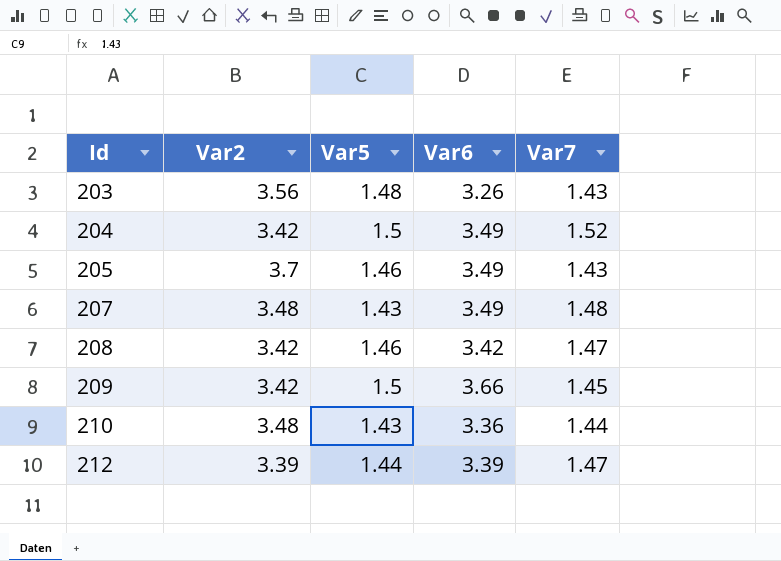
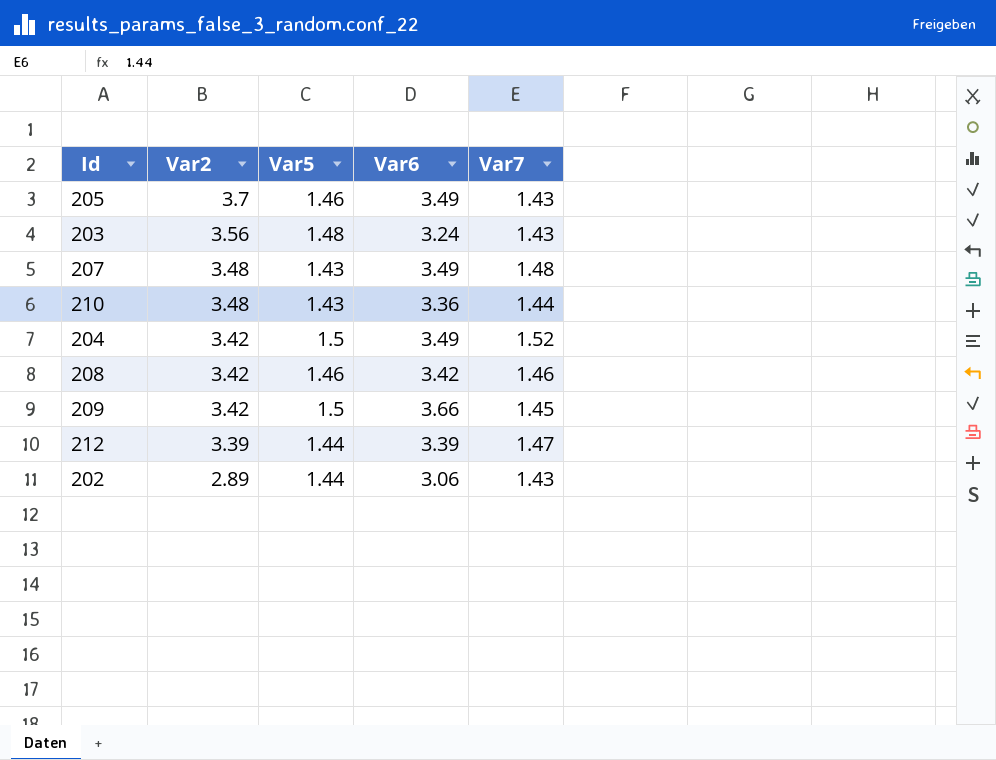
row order: Id ascending -> Var2 descending
203 | Var6: 3.26 -> 3.24
208 | Var7: 1.47 -> 1.46
row 202: none -> 2.89 | 1.44 | 3.06 | 1.43

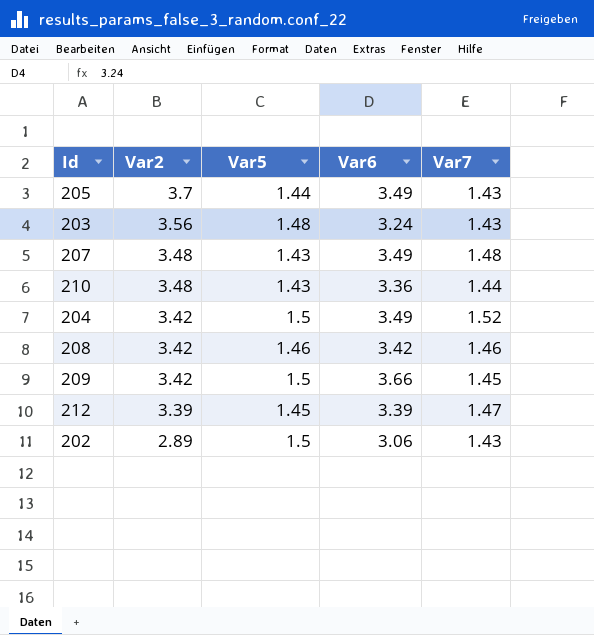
205 | Var5: 1.46 -> 1.44
212 | Var5: 1.44 -> 1.45
202 | Var5: 1.44 -> 1.5

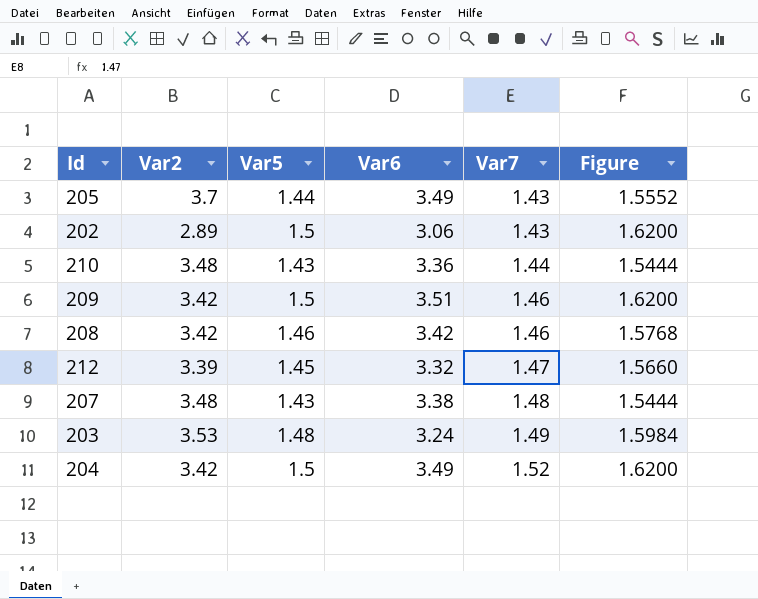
row order: Var2 descending -> Var7 ascending
column Figure | formula: none -> [Var5] * 1.08
209 | Var6: 3.66 -> 3.51
209 | Var7: 1.45 -> 1.46
212 | Var6: 3.39 -> 3.32
207 | Var6: 3.49 -> 3.38
203 | Var2: 3.56 -> 3.53
203 | Var7: 1.43 -> 1.49

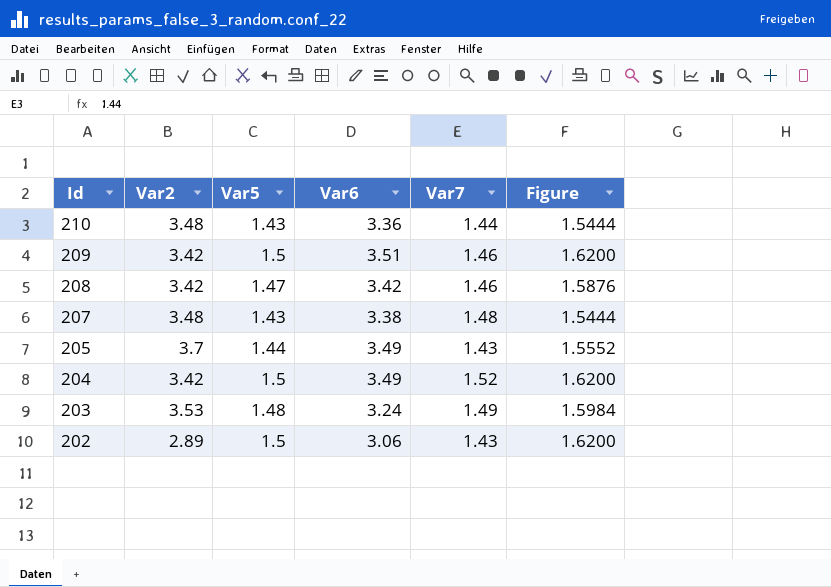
row order: Var7 ascending -> Id descending
row 212: 3.39 | 1.45 | 3.32 | 1.47 | 1.5660 -> none
208 | Var5: 1.46 -> 1.47
208 | Figure: 1.5768 -> 1.5876

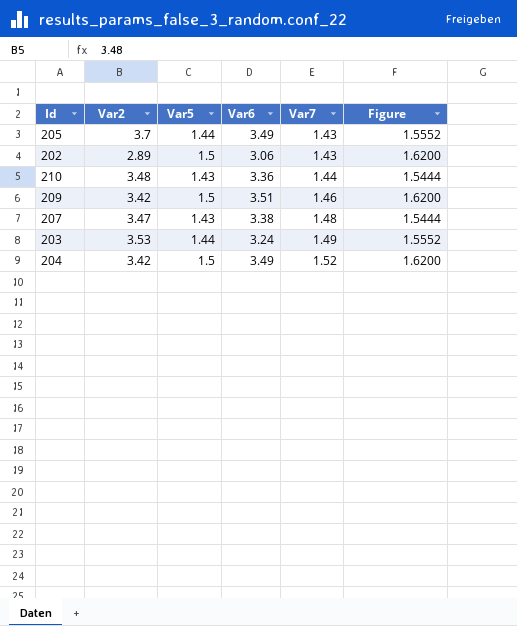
row order: Id descending -> Var7 ascending
row 208: 3.42 | 1.47 | 3.42 | 1.46 | 1.5876 -> none
207 | Var2: 3.48 -> 3.47
203 | Var5: 1.48 -> 1.44
203 | Figure: 1.5984 -> 1.5552

